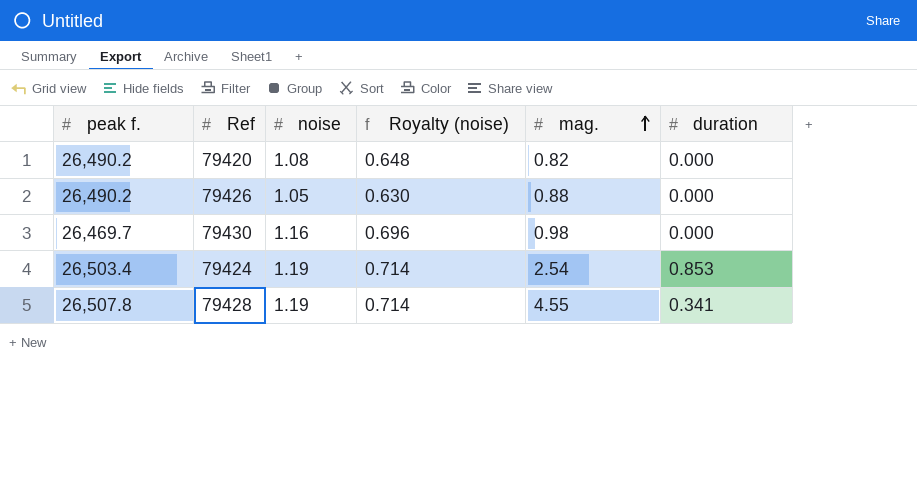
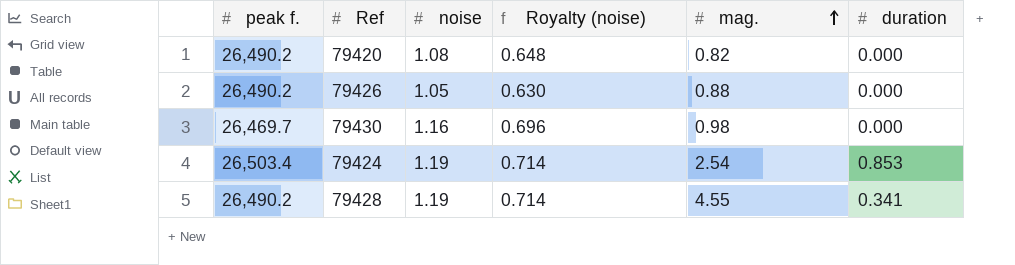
79428 | peak f.: 26,507.8 -> 26,490.2

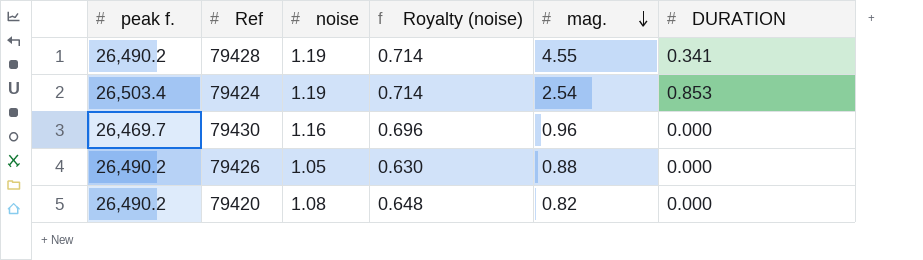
row order: mag. ascending -> mag. descending
column name: duration -> DURATION
79430 | mag.: 0.98 -> 0.96

